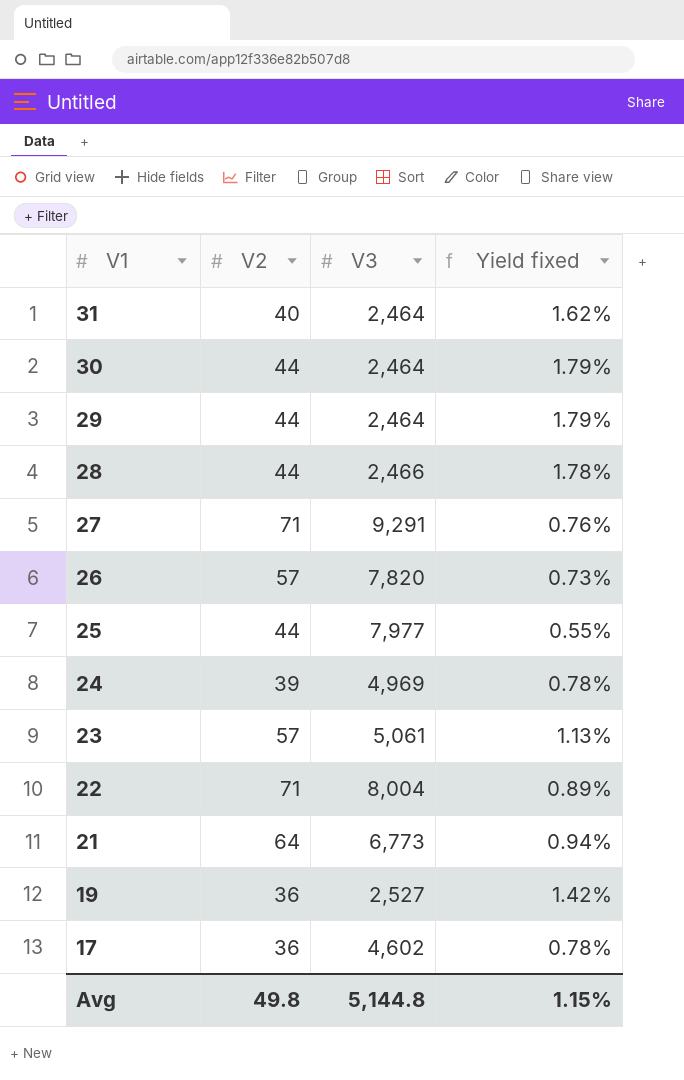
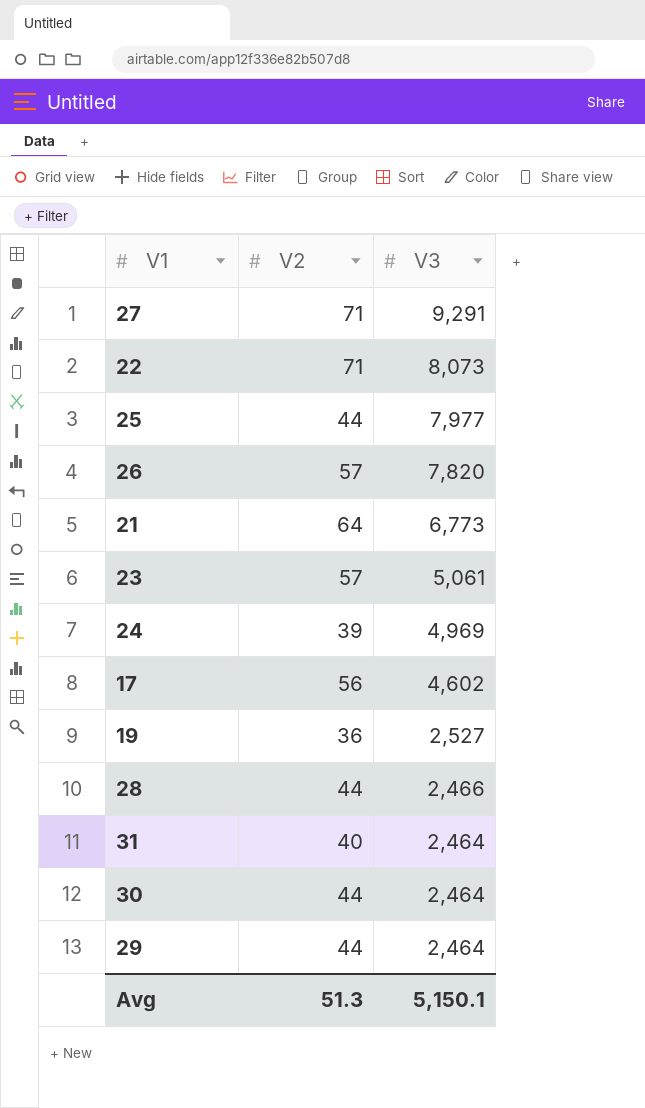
row order: V1 descending -> V3 descending
column Yield fixed | formula: [V2] / [V3] -> none
22 | V3: 8,004 -> 8,073
17 | V2: 36 -> 56
Avg | V2: 49.8 -> 51.3
Avg | V3: 5,144.8 -> 5,150.1

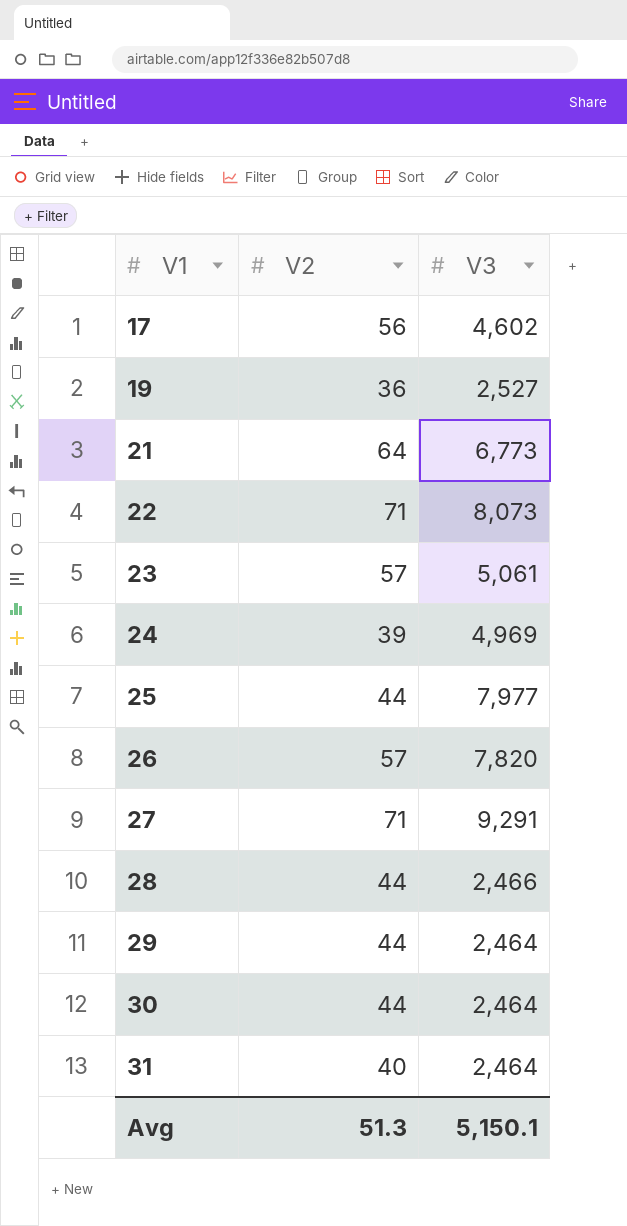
row order: V3 descending -> V1 ascending

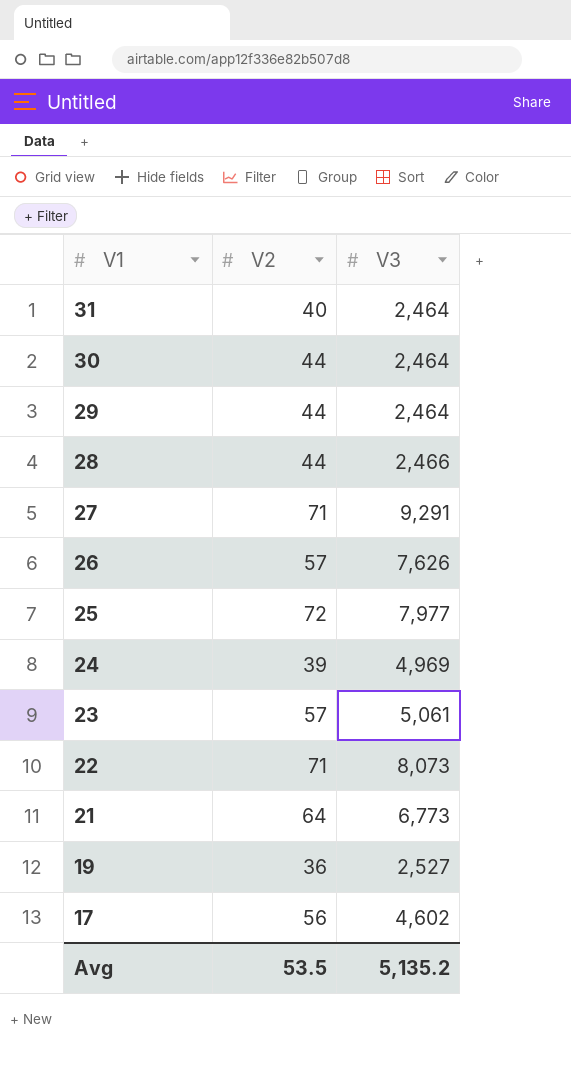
row order: V1 ascending -> V1 descending
26 | V3: 7,820 -> 7,626
25 | V2: 44 -> 72
Avg | V2: 51.3 -> 53.5
Avg | V3: 5,150.1 -> 5,135.2

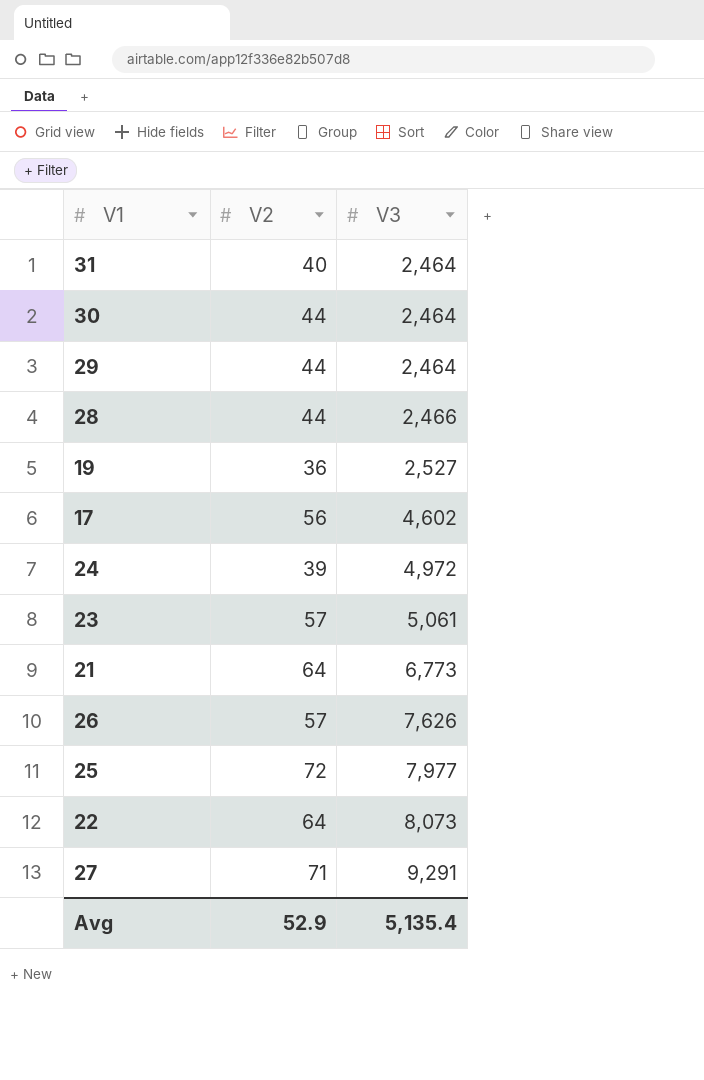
row order: V1 descending -> V3 ascending
24 | V3: 4,969 -> 4,972
22 | V2: 71 -> 64
Avg | V2: 53.5 -> 52.9
Avg | V3: 5,135.2 -> 5,135.4

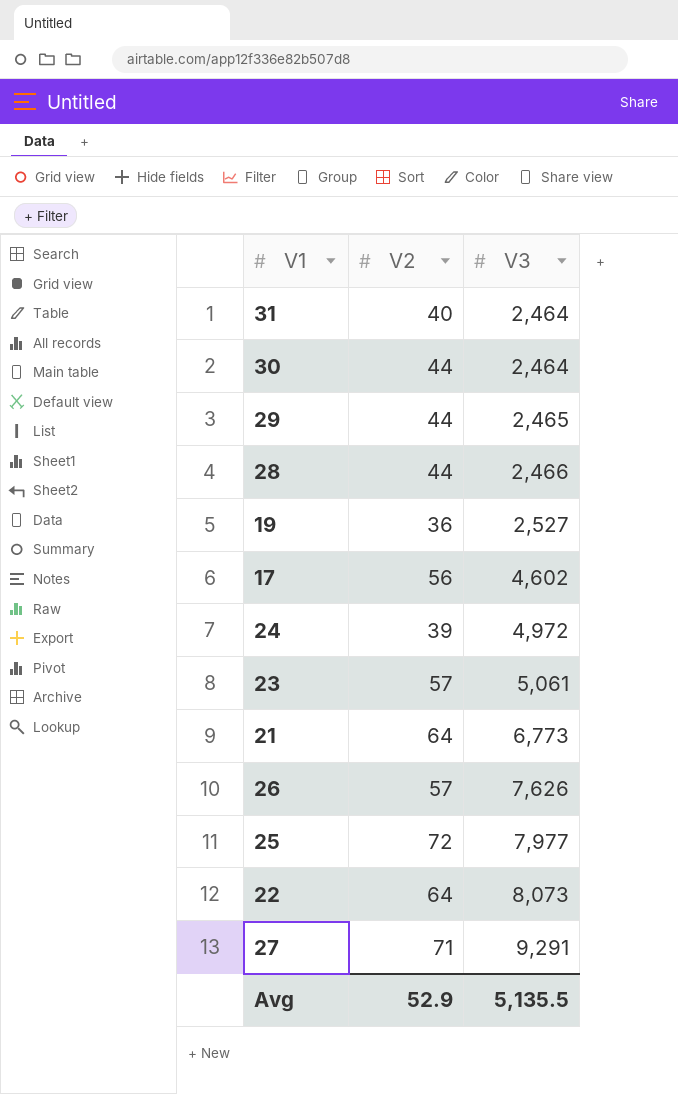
29 | V3: 2,464 -> 2,465
Avg | V3: 5,135.4 -> 5,135.5

